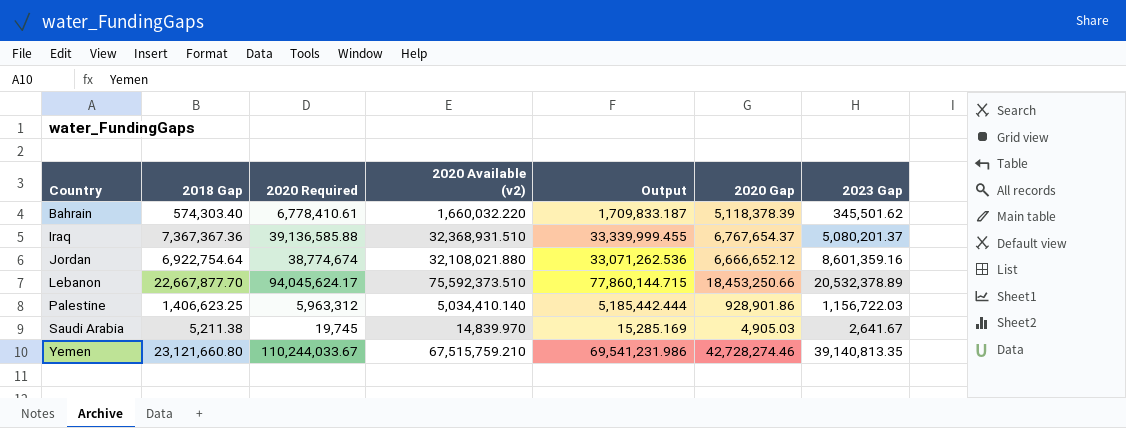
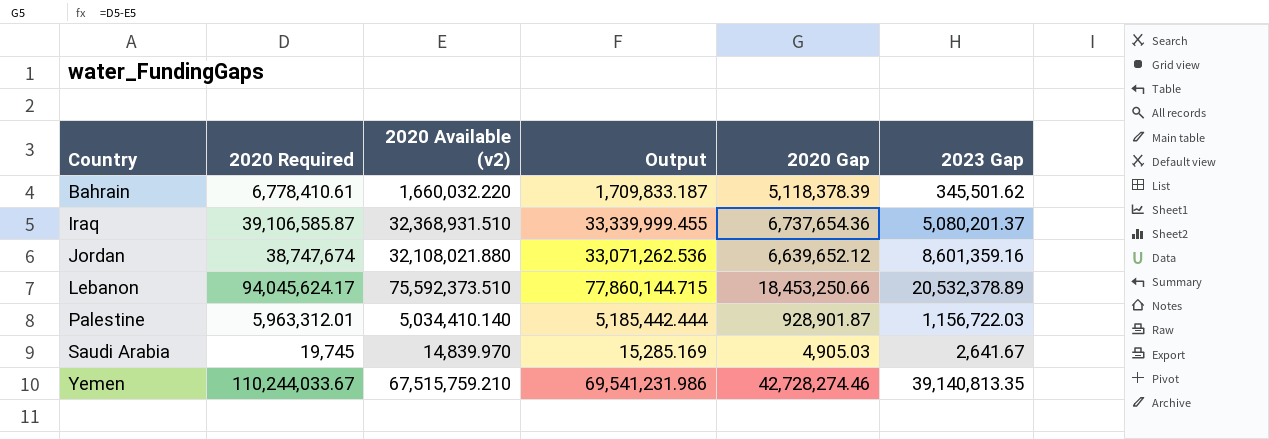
column 2018 Gap | position: 2 -> none
Iraq | 2020 Required: 39,136,585.88 -> 39,106,585.87
Iraq | 2020 Gap: 6,767,654.37 -> 6,737,654.36
Jordan | 2020 Required: 38,774,674 -> 38,747,674
Jordan | 2020 Gap: 6,666,652.12 -> 6,639,652.12
Palestine | 2020 Required: 5,963,312 -> 5,963,312.01
Palestine | 2020 Gap: 928,901.86 -> 928,901.87

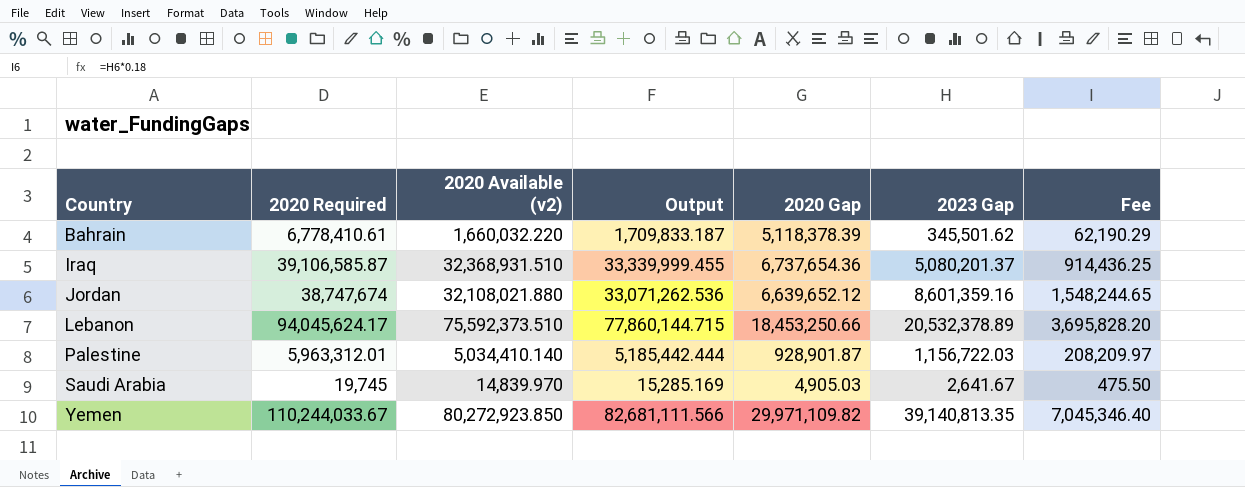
column Fee | formula: none -> [2023 Gap] * 0.18
Yemen | 2020 Available (v2): 67,515,759.210 -> 80,272,923.850
Yemen | Output: 69,541,231.986 -> 82,681,111.566
Yemen | 2020 Gap: 42,728,274.46 -> 29,971,109.82

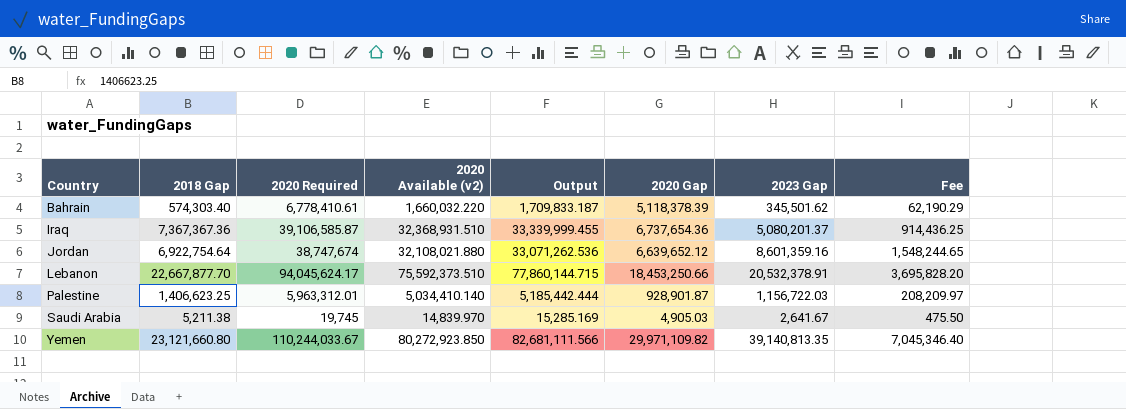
column 2018 Gap | position: none -> 2
Lebanon | 2023 Gap: 20,532,378.89 -> 20,532,378.91

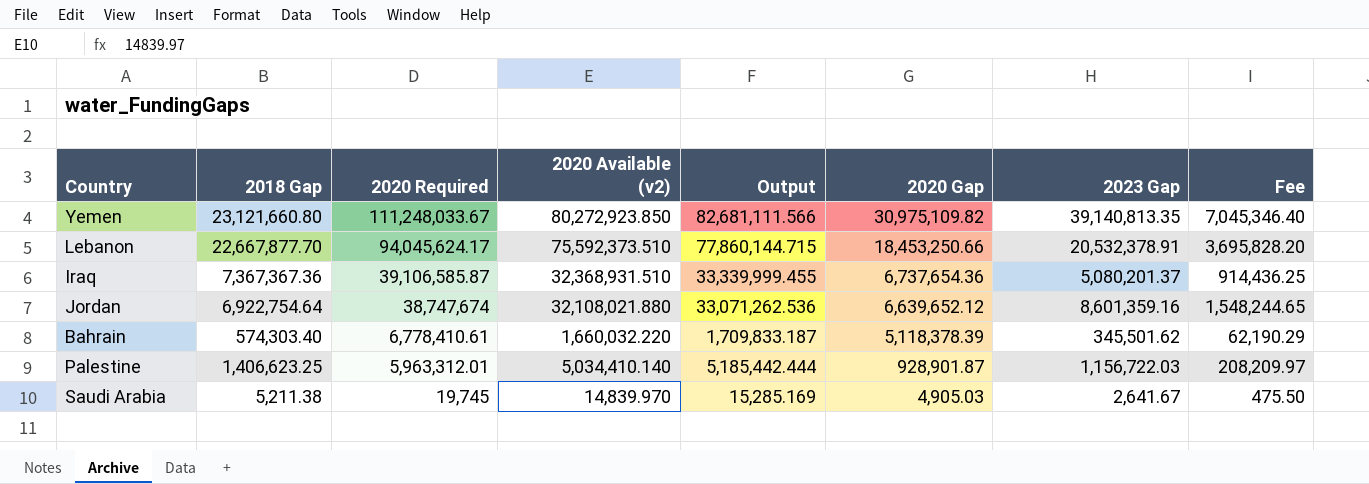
row order: Country ascending -> 2020 Required descending
Yemen | 2020 Required: 110,244,033.67 -> 111,248,033.67
Yemen | 2020 Gap: 29,971,109.82 -> 30,975,109.82

